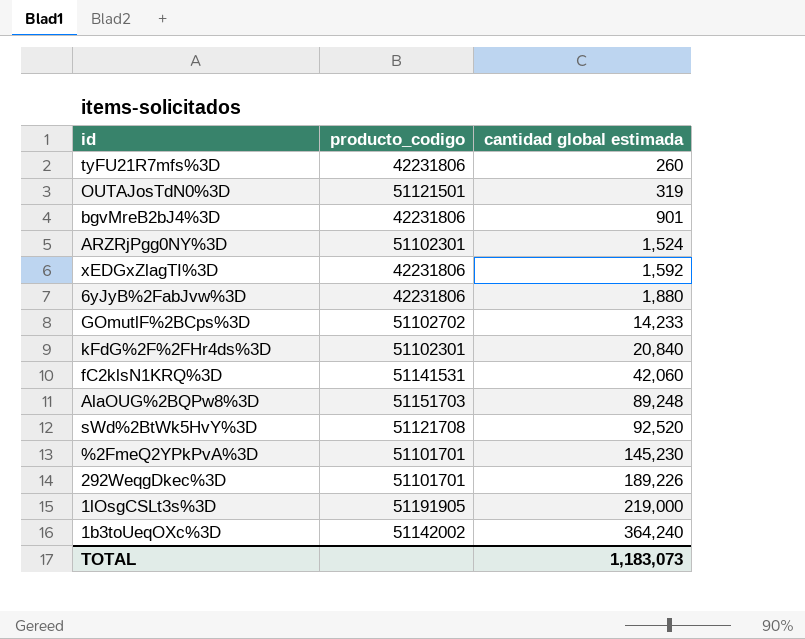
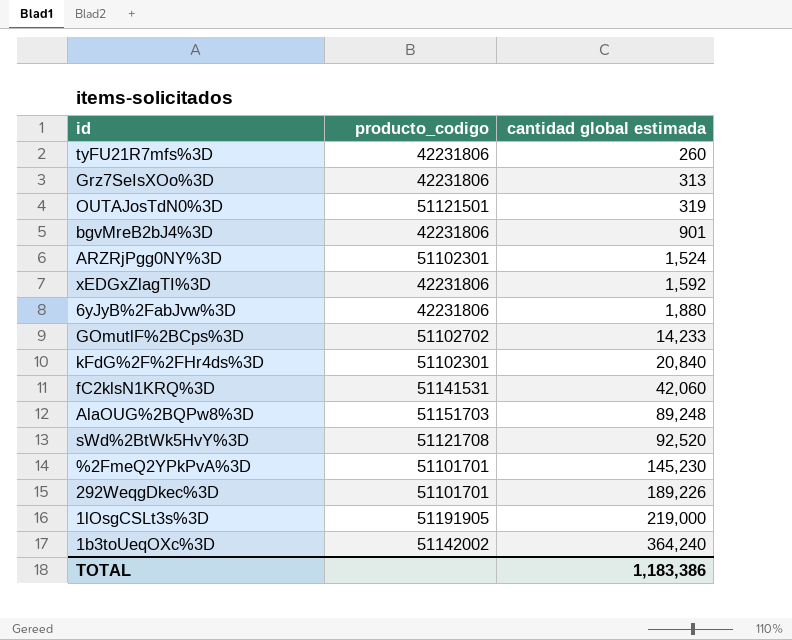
row Grz7SeIsXOo%3D: none -> 42231806 | 313
TOTAL | cantidad global estimada: 1,183,073 -> 1,183,386

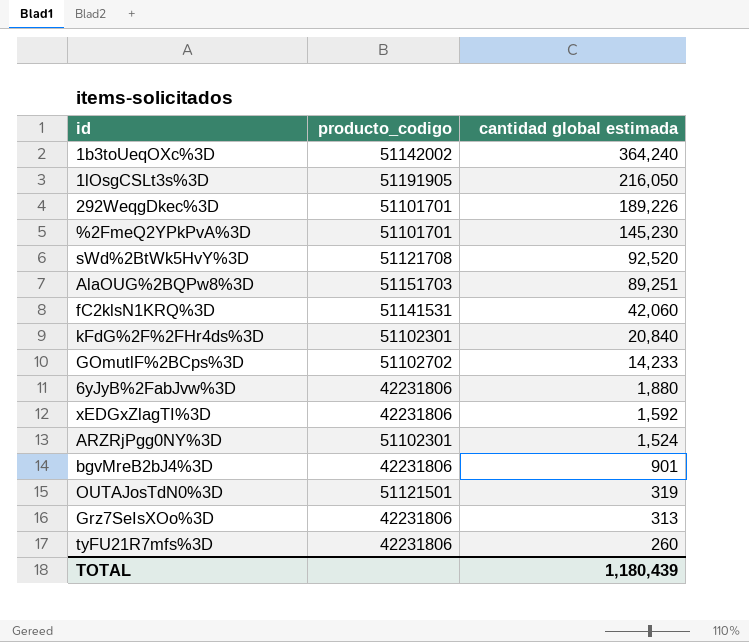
row order: cantidad global estimada ascending -> cantidad global estimada descending
1lOsgCSLt3s%3D | cantidad global estimada: 219,000 -> 216,050
AlaOUG%2BQPw8%3D | cantidad global estimada: 89,248 -> 89,251
TOTAL | cantidad global estimada: 1,183,386 -> 1,180,439

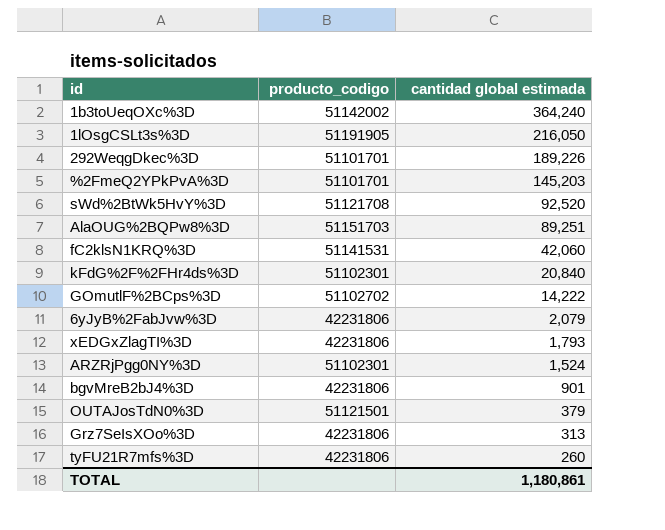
%2FmeQ2YPkPvA%3D | cantidad global estimada: 145,230 -> 145,203
GOmutlF%2BCps%3D | cantidad global estimada: 14,233 -> 14,222
6yJyB%2FabJvw%3D | cantidad global estimada: 1,880 -> 2,079
xEDGxZlagTI%3D | cantidad global estimada: 1,592 -> 1,793
OUTAJosTdN0%3D | cantidad global estimada: 319 -> 379
TOTAL | cantidad global estimada: 1,180,439 -> 1,180,861

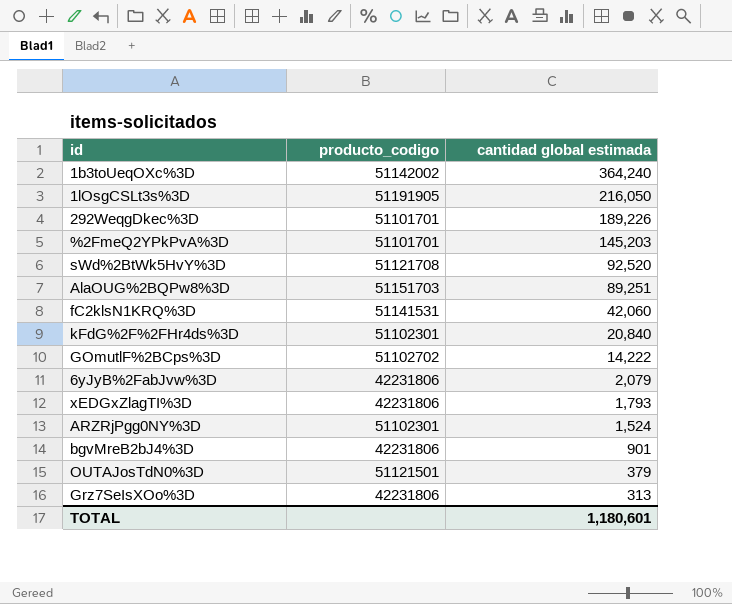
row tyFU21R7mfs%3D: 42231806 | 260 -> none
TOTAL | cantidad global estimada: 1,180,861 -> 1,180,601

